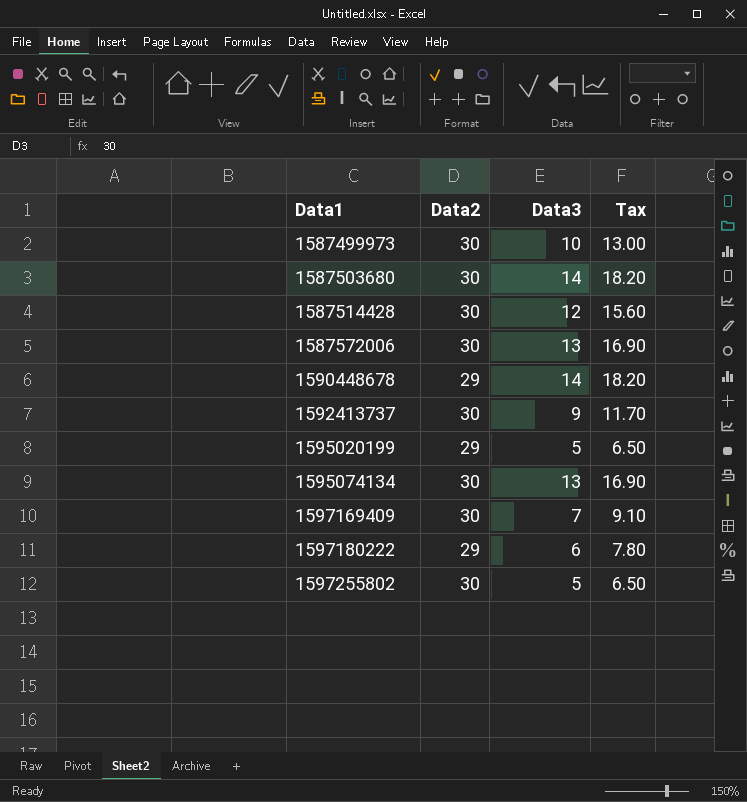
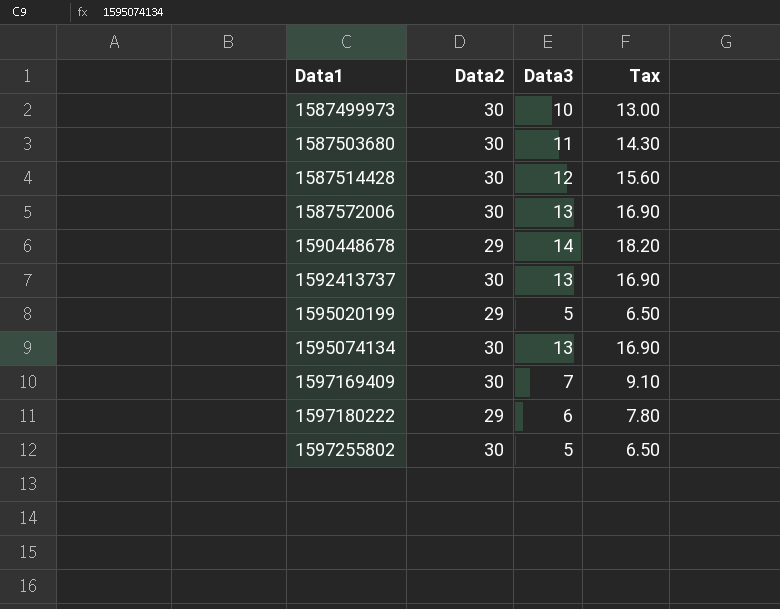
1587503680 | Data3: 14 -> 11
1587503680 | Tax: 18.20 -> 14.30
1592413737 | Data3: 9 -> 13
1592413737 | Tax: 11.70 -> 16.90

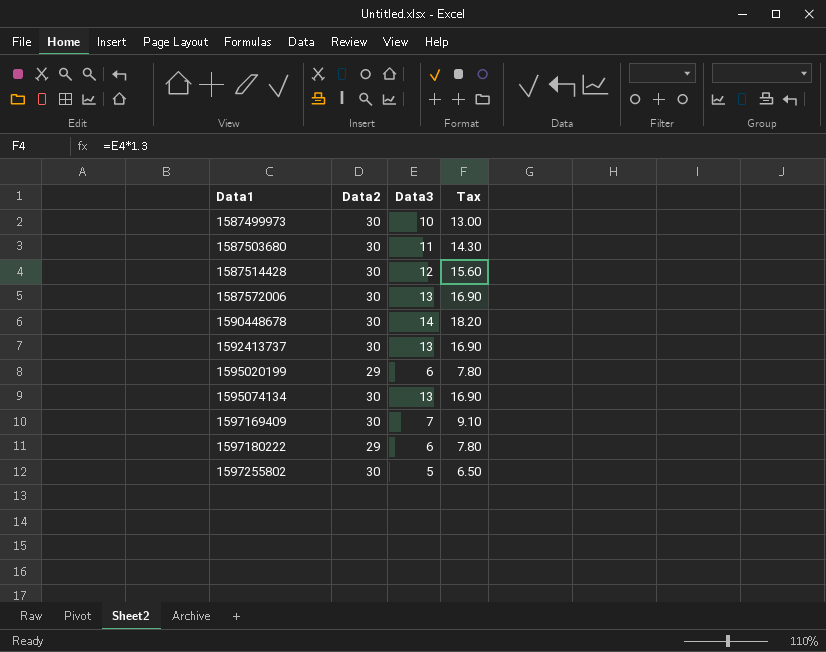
1590448678 | Data2: 29 -> 30
1595020199 | Data3: 5 -> 6
1595020199 | Tax: 6.50 -> 7.80

